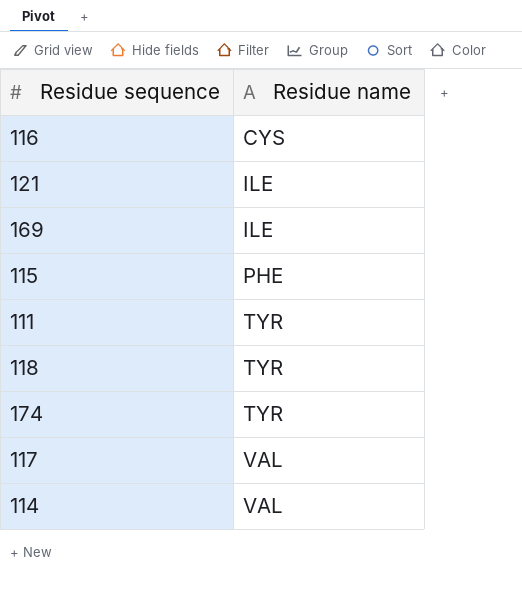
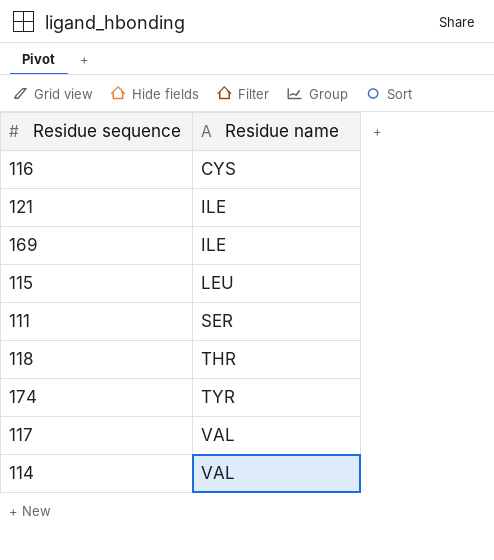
115 | Residue name: PHE -> LEU
111 | Residue name: TYR -> SER
118 | Residue name: TYR -> THR

